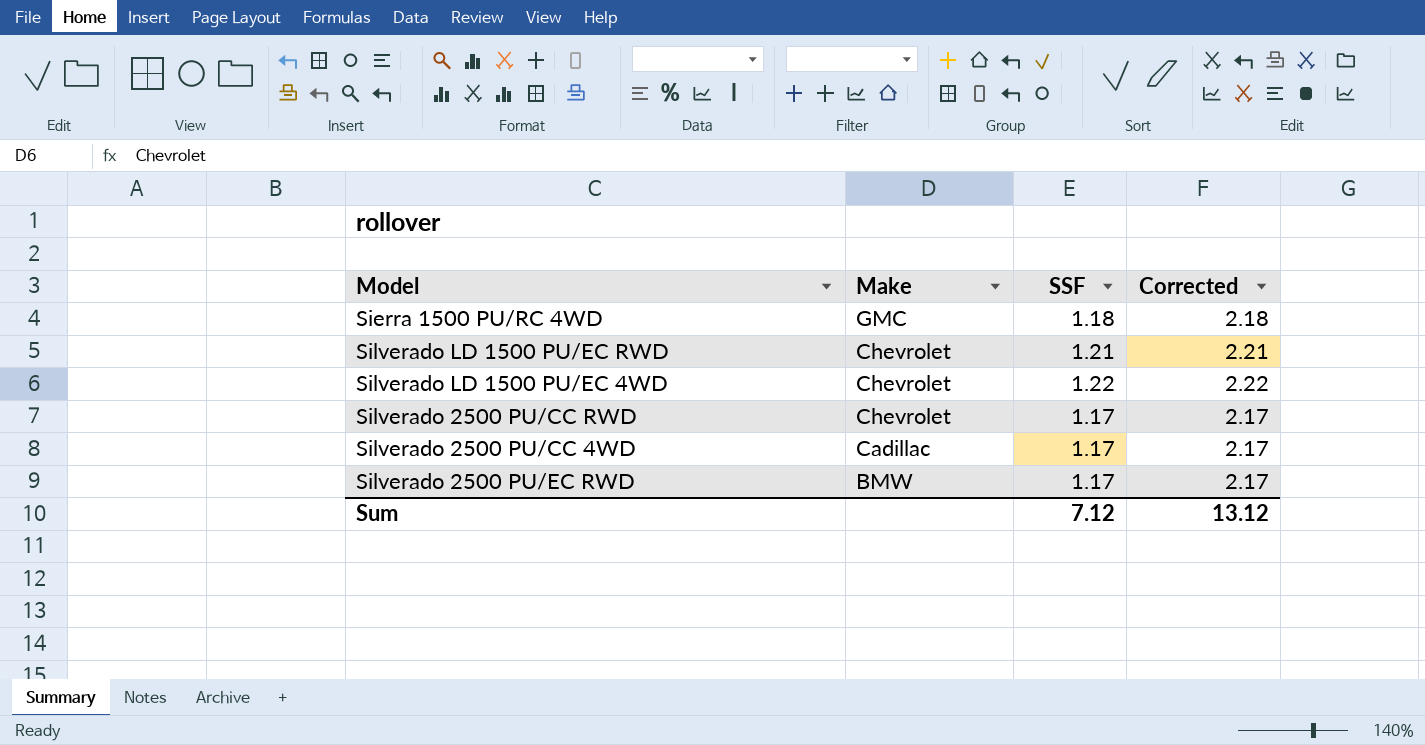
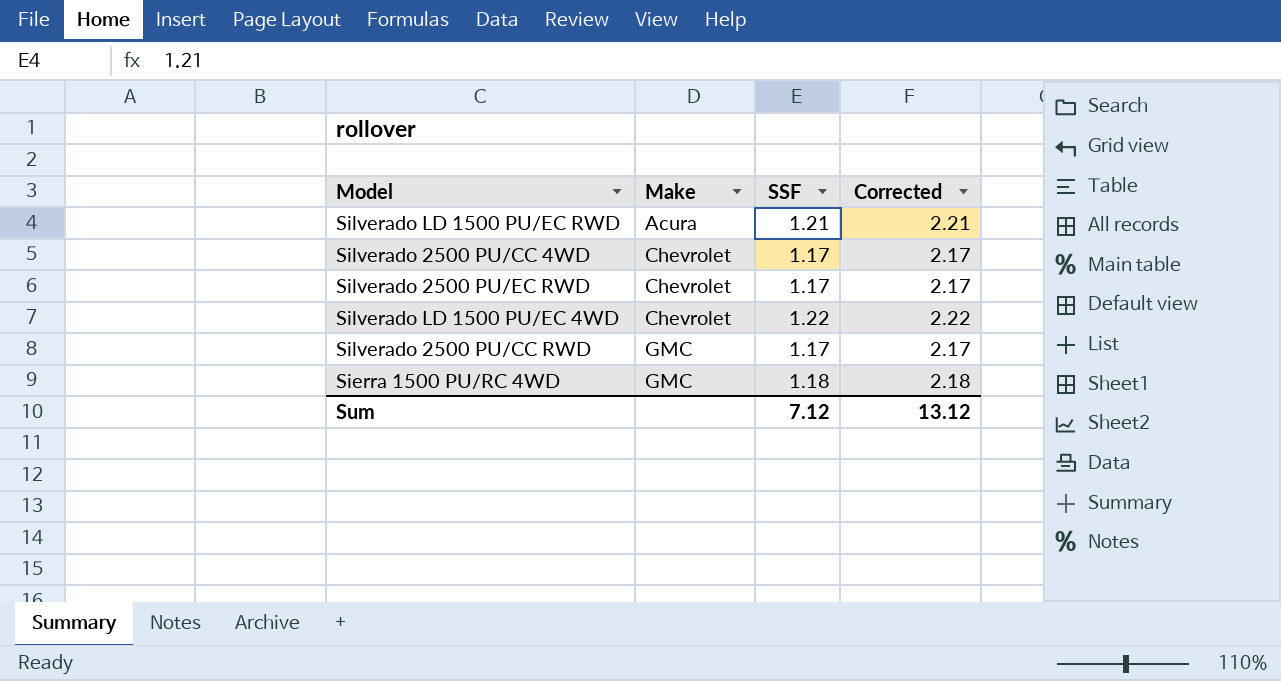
row order: Make descending -> Make ascending
Silverado LD 1500 PU/EC RWD | Make: Chevrolet -> Acura
Silverado 2500 PU/CC 4WD | Make: Cadillac -> Chevrolet
Silverado 2500 PU/EC RWD | Make: BMW -> Chevrolet
Silverado 2500 PU/CC RWD | Make: Chevrolet -> GMC

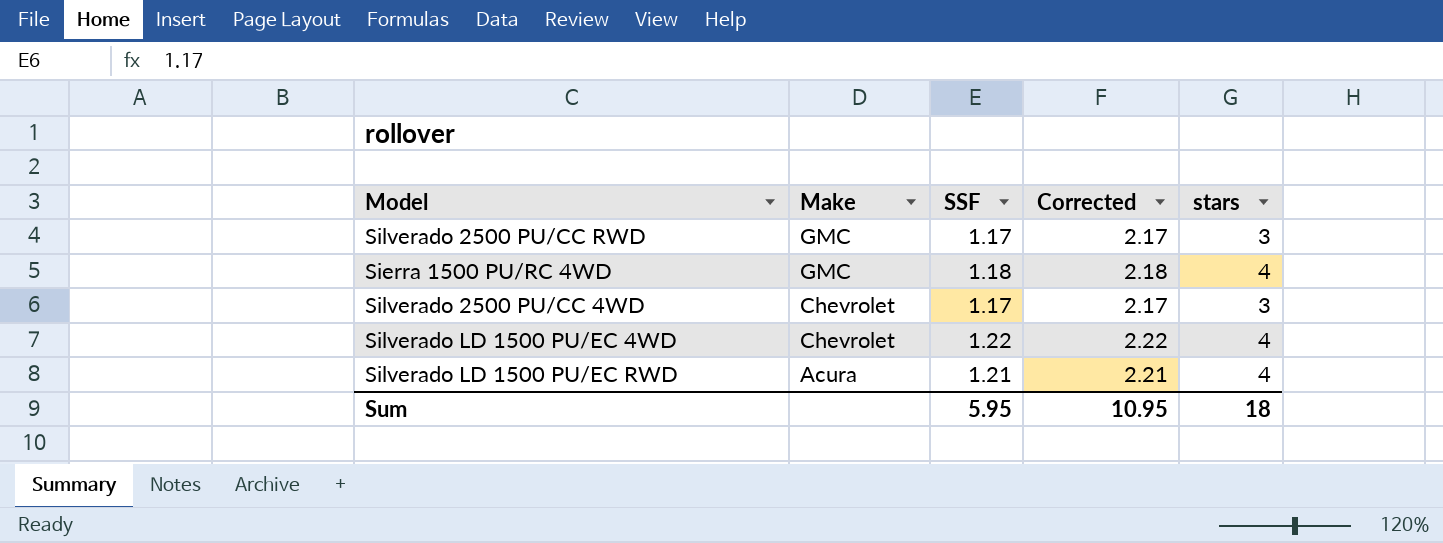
row order: Make ascending -> Make descending
column stars | position: none -> 5
row Silverado 2500 PU/EC RWD: Chevrolet | 1.17 | 2.17 -> none
Sum | SSF: 7.12 -> 5.95
Sum | Corrected: 13.12 -> 10.95

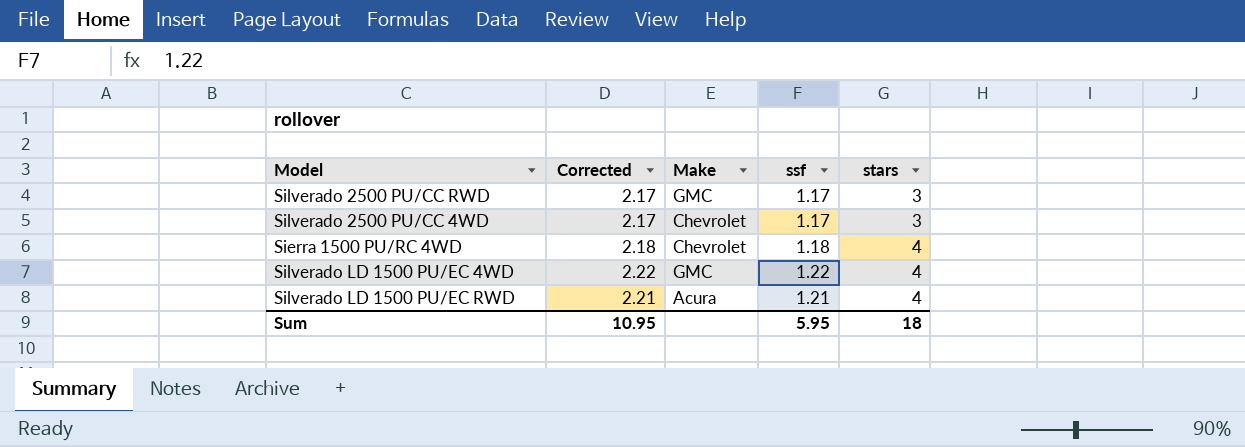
row order: Make descending -> stars ascending
column Corrected | position: 4 -> 2
column name: SSF -> ssf
Sierra 1500 PU/RC 4WD | Make: GMC -> Chevrolet
Silverado LD 1500 PU/EC 4WD | Make: Chevrolet -> GMC

